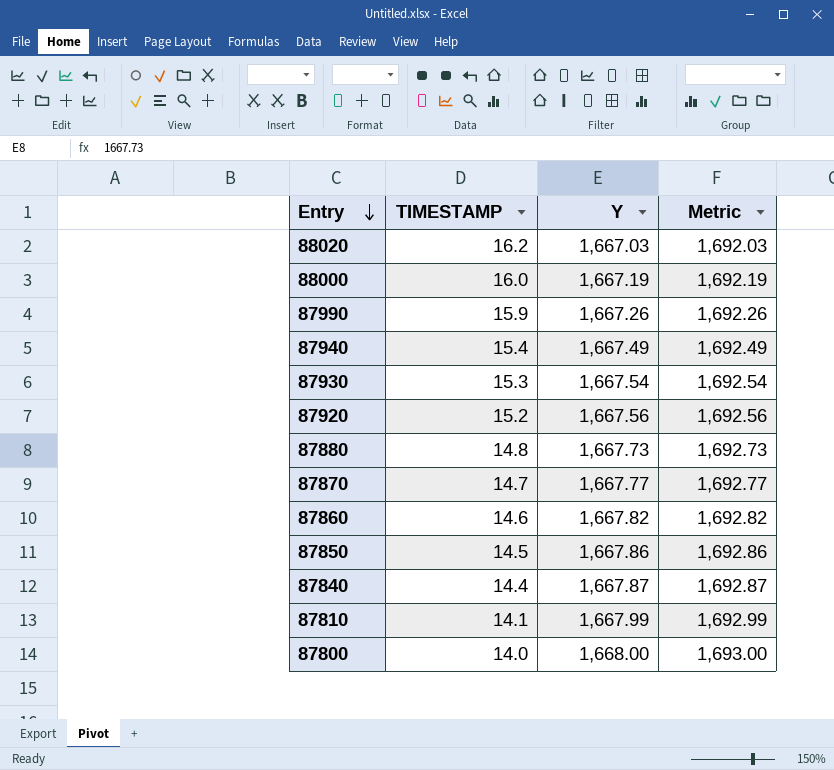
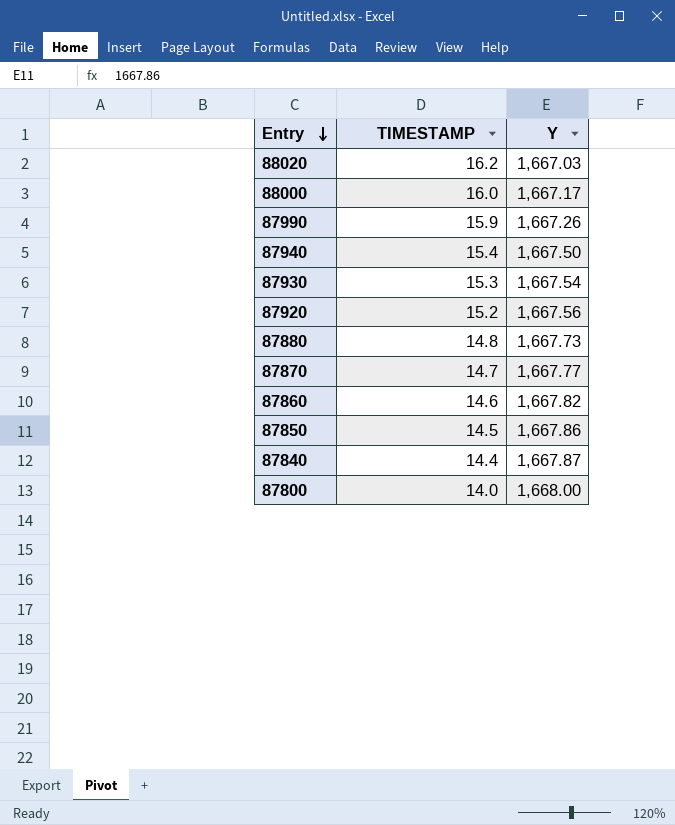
column Metric | formula: [Y] + 25 -> none
row 87810: 14.1 | 1,667.99 | 1,692.99 -> none
88000 | Y: 1,667.19 -> 1,667.17
87940 | Y: 1,667.49 -> 1,667.50

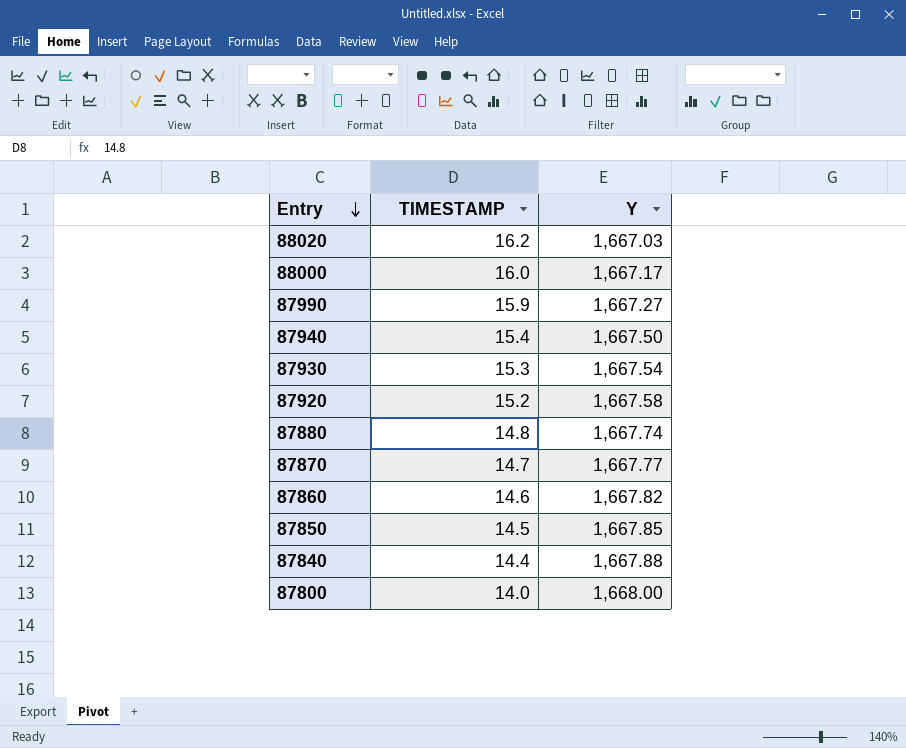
87990 | Y: 1,667.26 -> 1,667.27
87920 | Y: 1,667.56 -> 1,667.58
87880 | Y: 1,667.73 -> 1,667.74
87850 | Y: 1,667.86 -> 1,667.85
87840 | Y: 1,667.87 -> 1,667.88

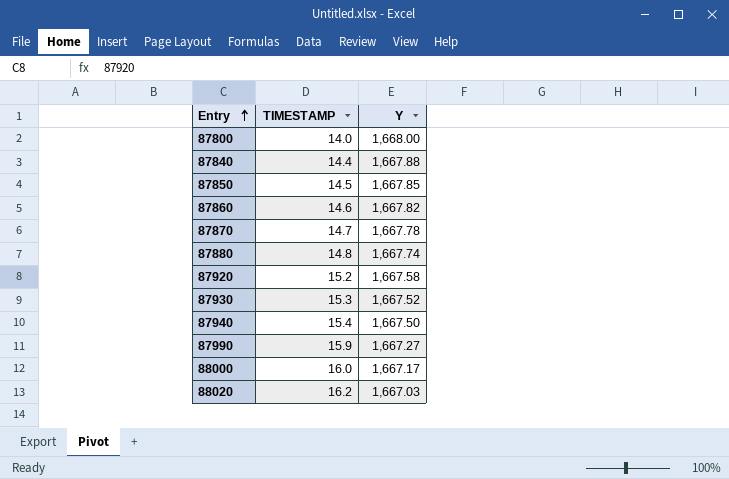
row order: Entry descending -> Entry ascending
87870 | Y: 1,667.77 -> 1,667.78
87930 | Y: 1,667.54 -> 1,667.52

